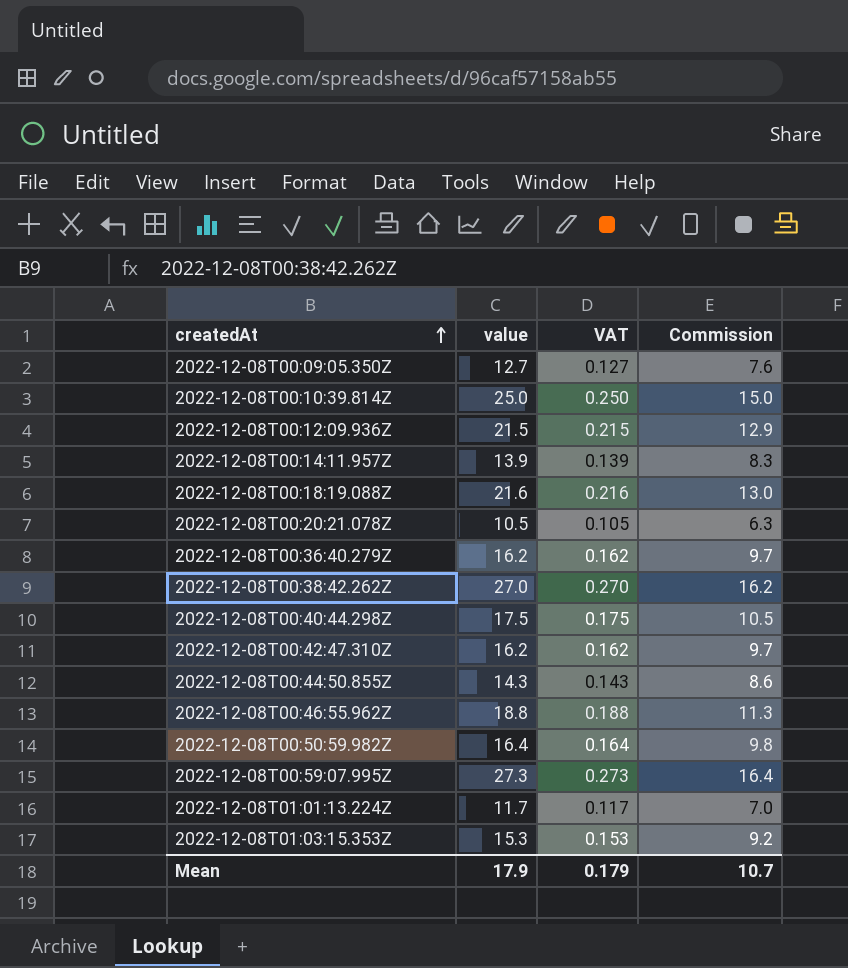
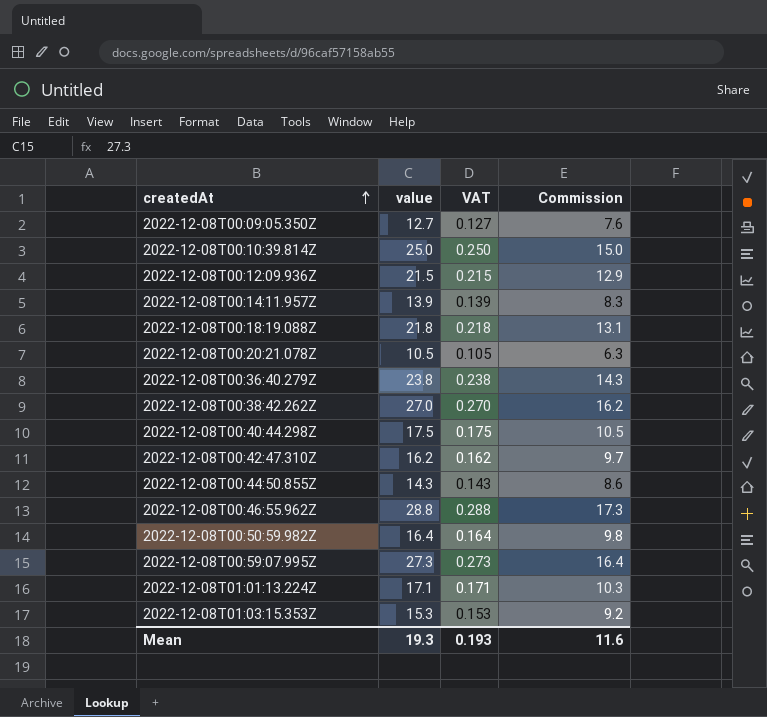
2022-12-08T00:18:19.088Z | value: 21.6 -> 21.8
2022-12-08T00:18:19.088Z | VAT: 0.216 -> 0.218
2022-12-08T00:18:19.088Z | Commission: 13.0 -> 13.1
2022-12-08T00:36:40.279Z | value: 16.2 -> 23.8
2022-12-08T00:36:40.279Z | VAT: 0.162 -> 0.238
2022-12-08T00:36:40.279Z | Commission: 9.7 -> 14.3
2022-12-08T00:46:55.962Z | value: 18.8 -> 28.8
2022-12-08T00:46:55.962Z | VAT: 0.188 -> 0.288
2022-12-08T00:46:55.962Z | Commission: 11.3 -> 17.3
2022-12-08T01:01:13.224Z | value: 11.7 -> 17.1
2022-12-08T01:01:13.224Z | VAT: 0.117 -> 0.171
2022-12-08T01:01:13.224Z | Commission: 7.0 -> 10.3
Mean | value: 17.9 -> 19.3
Mean | VAT: 0.179 -> 0.193
Mean | Commission: 10.7 -> 11.6

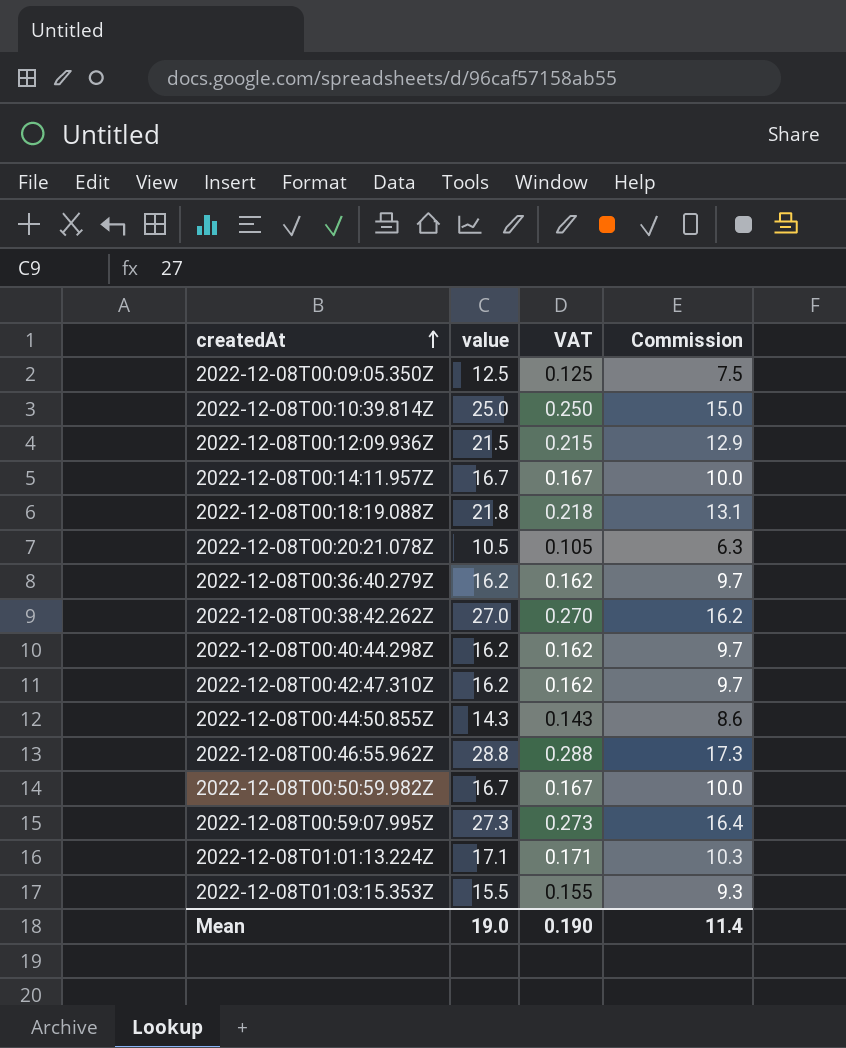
2022-12-08T00:09:05.350Z | value: 12.7 -> 12.5
2022-12-08T00:09:05.350Z | VAT: 0.127 -> 0.125
2022-12-08T00:09:05.350Z | Commission: 7.6 -> 7.5
2022-12-08T00:14:11.957Z | value: 13.9 -> 16.7
2022-12-08T00:14:11.957Z | VAT: 0.139 -> 0.167
2022-12-08T00:14:11.957Z | Commission: 8.3 -> 10.0
2022-12-08T00:36:40.279Z | value: 23.8 -> 16.2
2022-12-08T00:36:40.279Z | VAT: 0.238 -> 0.162
2022-12-08T00:36:40.279Z | Commission: 14.3 -> 9.7
2022-12-08T00:40:44.298Z | value: 17.5 -> 16.2
2022-12-08T00:40:44.298Z | VAT: 0.175 -> 0.162
2022-12-08T00:40:44.298Z | Commission: 10.5 -> 9.7
2022-12-08T00:50:59.982Z | value: 16.4 -> 16.7
2022-12-08T00:50:59.982Z | VAT: 0.164 -> 0.167
2022-12-08T00:50:59.982Z | Commission: 9.8 -> 10.0
2022-12-08T01:03:15.353Z | value: 15.3 -> 15.5
2022-12-08T01:03:15.353Z | VAT: 0.153 -> 0.155
2022-12-08T01:03:15.353Z | Commission: 9.2 -> 9.3
Mean | value: 19.3 -> 19.0
Mean | VAT: 0.193 -> 0.190
Mean | Commission: 11.6 -> 11.4

